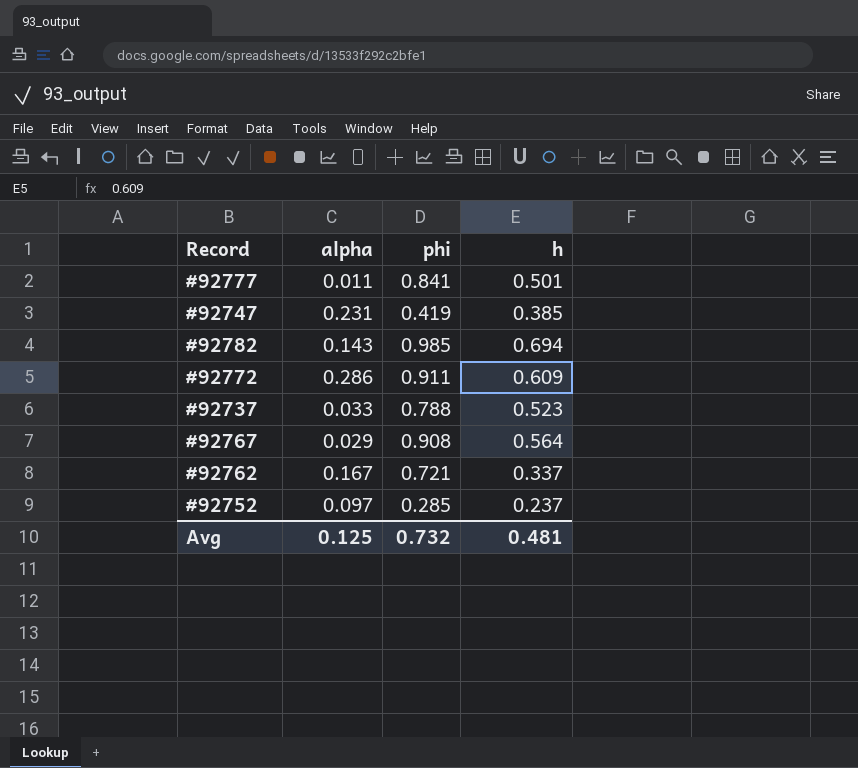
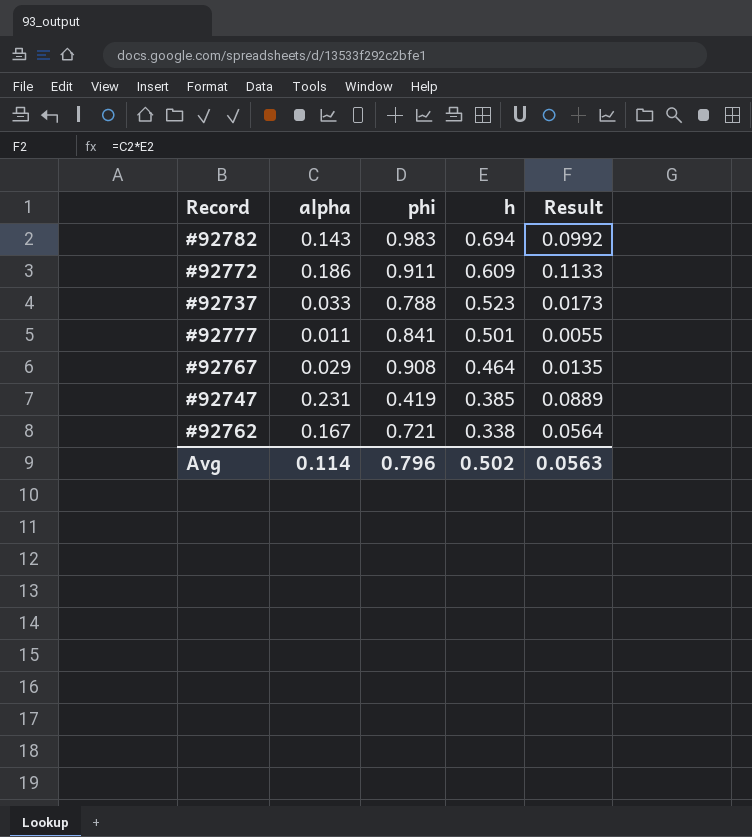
row order: none -> h descending
column Result | formula: none -> [alpha] * [h]
row #92752: 0.097 | 0.285 | 0.237 -> none
#92782 | phi: 0.985 -> 0.983
#92772 | alpha: 0.286 -> 0.186
#92767 | h: 0.564 -> 0.464
#92762 | h: 0.337 -> 0.338
Avg | alpha: 0.125 -> 0.114
Avg | phi: 0.732 -> 0.796
Avg | h: 0.481 -> 0.502

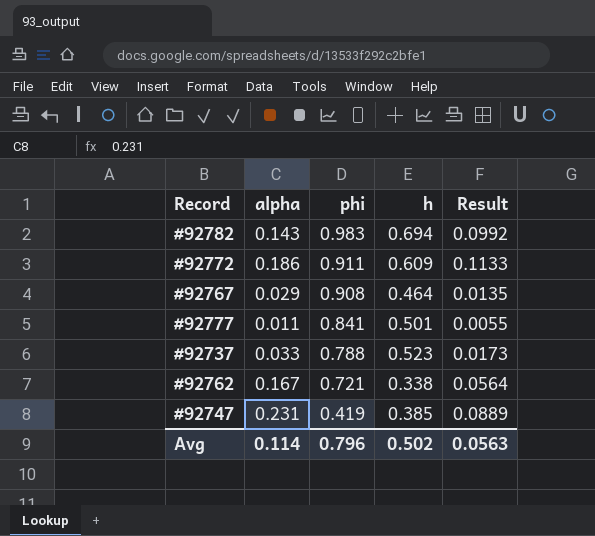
row order: h descending -> phi descending

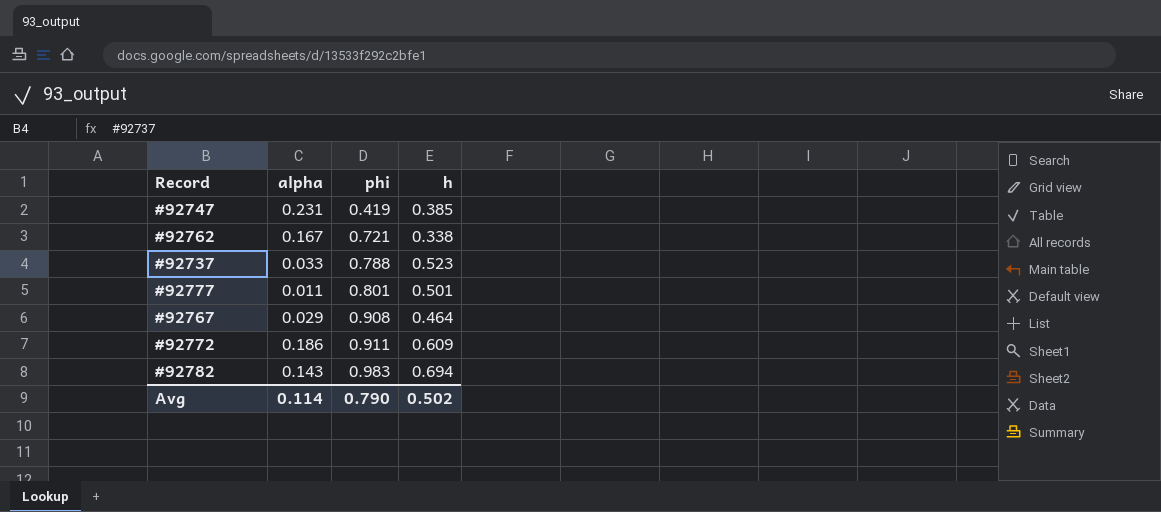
row order: phi descending -> phi ascending
column Result | formula: [alpha] * [h] -> none
#92777 | phi: 0.841 -> 0.801
Avg | phi: 0.796 -> 0.790

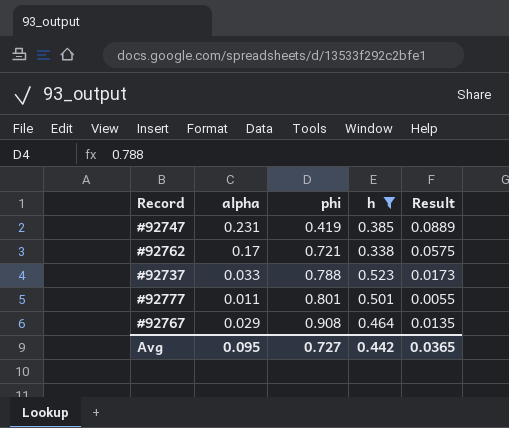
filter: none -> h <= 0.523
column Result | formula: none -> [alpha] * [h]
#92762 | alpha: 0.167 -> 0.17
Avg | alpha: 0.114 -> 0.095
Avg | phi: 0.790 -> 0.727
Avg | h: 0.502 -> 0.442

